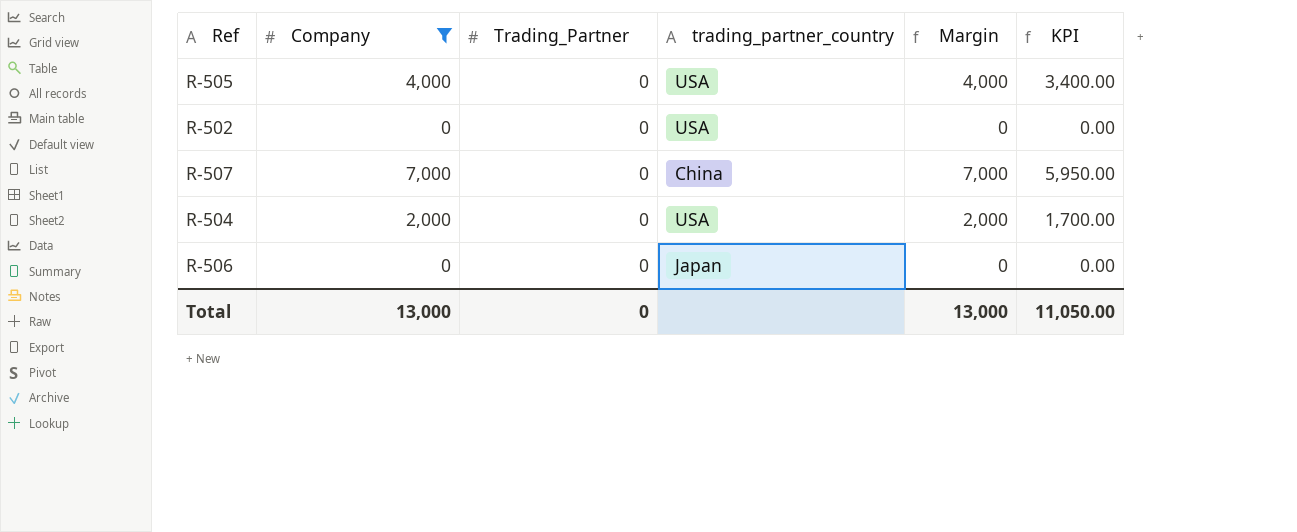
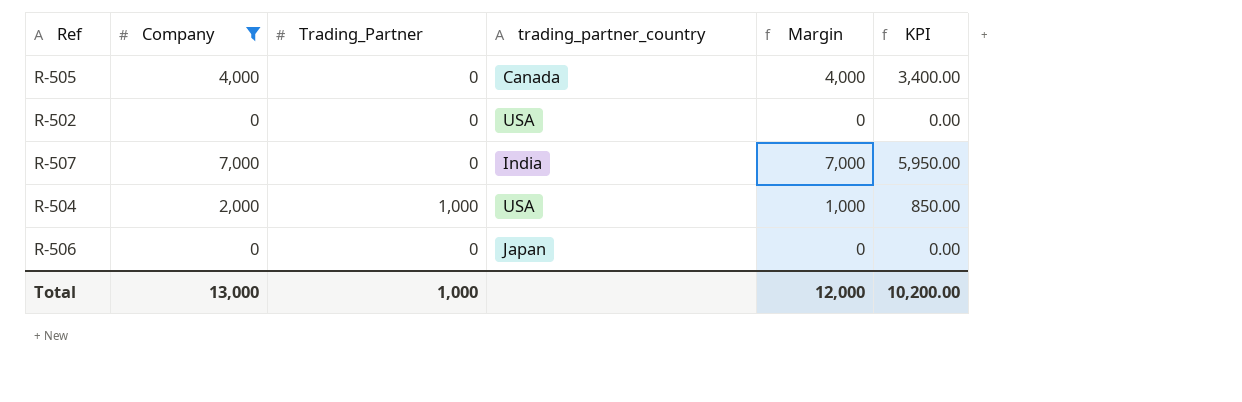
R-505 | trading_partner_country: USA -> Canada
R-507 | trading_partner_country: China -> India
R-504 | Trading_Partner: 0 -> 1,000
R-504 | Margin: 2,000 -> 1,000
R-504 | KPI: 1,700.00 -> 850.00
Total | Trading_Partner: 0 -> 1,000
Total | Margin: 13,000 -> 12,000
Total | KPI: 11,050.00 -> 10,200.00

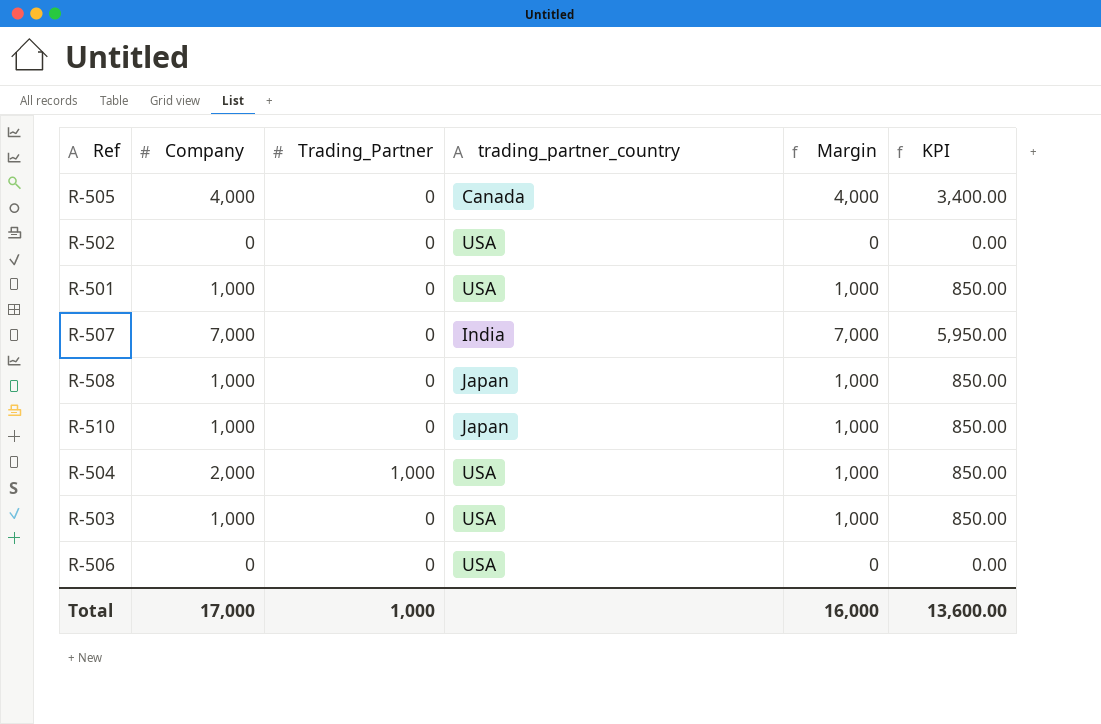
filter: Company != 1,000 -> none
R-506 | trading_partner_country: Japan -> USA
Total | Company: 13,000 -> 17,000
Total | Margin: 12,000 -> 16,000
Total | KPI: 10,200.00 -> 13,600.00

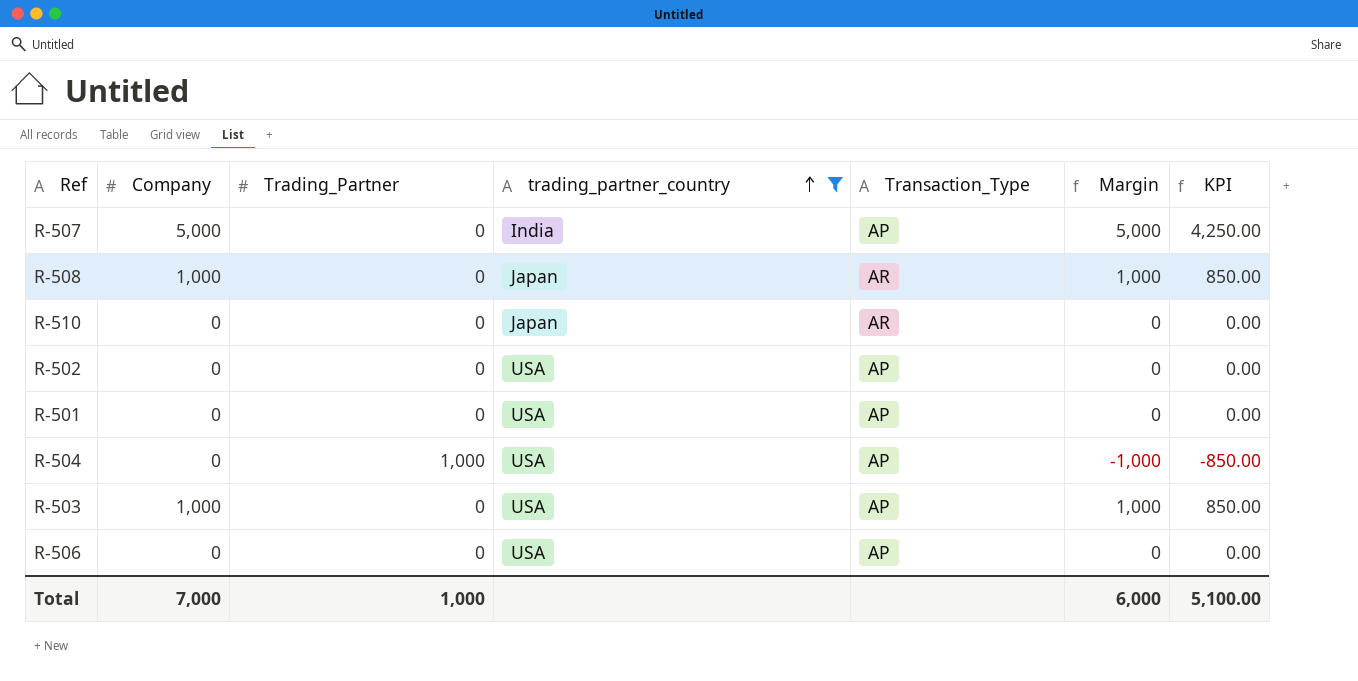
filter: none -> trading_partner_country != Canada
row order: none -> trading_partner_country ascending
column Transaction_Type | position: none -> 5
R-507 | Company: 7,000 -> 5,000
R-507 | Margin: 7,000 -> 5,000
R-507 | KPI: 5,950.00 -> 4,250.00
R-510 | Company: 1,000 -> 0
R-510 | Margin: 1,000 -> 0
R-510 | KPI: 850.00 -> 0.00
R-501 | Company: 1,000 -> 0
R-501 | Margin: 1,000 -> 0
R-501 | KPI: 850.00 -> 0.00
R-504 | Company: 2,000 -> 0
R-504 | Margin: 1,000 -> -1,000
R-504 | KPI: 850.00 -> -850.00
Total | Company: 17,000 -> 7,000
Total | Margin: 16,000 -> 6,000
Total | KPI: 13,600.00 -> 5,100.00

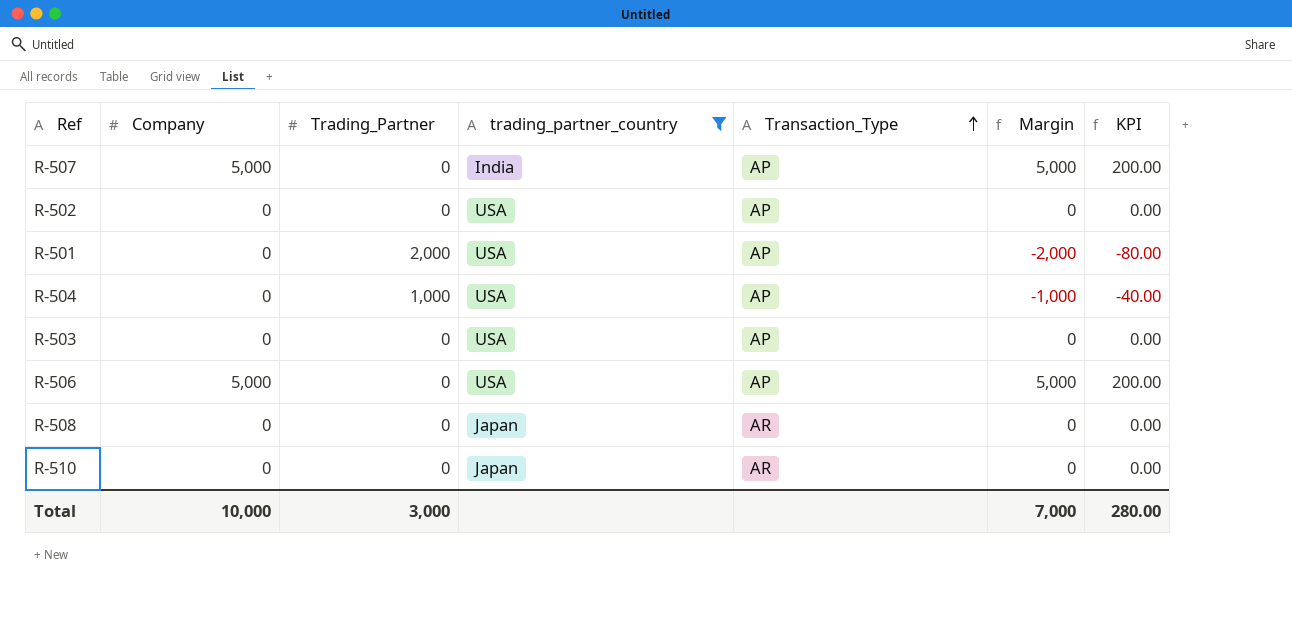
row order: trading_partner_country ascending -> Transaction_Type ascending
column KPI | formula: [Margin] * 0.85 -> [Margin] * 0.04
R-501 | Trading_Partner: 0 -> 2,000
R-501 | Margin: 0 -> -2,000
R-503 | Company: 1,000 -> 0
R-503 | Margin: 1,000 -> 0
R-506 | Company: 0 -> 5,000
R-506 | Margin: 0 -> 5,000
R-508 | Company: 1,000 -> 0
R-508 | Margin: 1,000 -> 0
Total | Company: 7,000 -> 10,000
Total | Trading_Partner: 1,000 -> 3,000
Total | Margin: 6,000 -> 7,000
Total | KPI: 5,100.00 -> 280.00

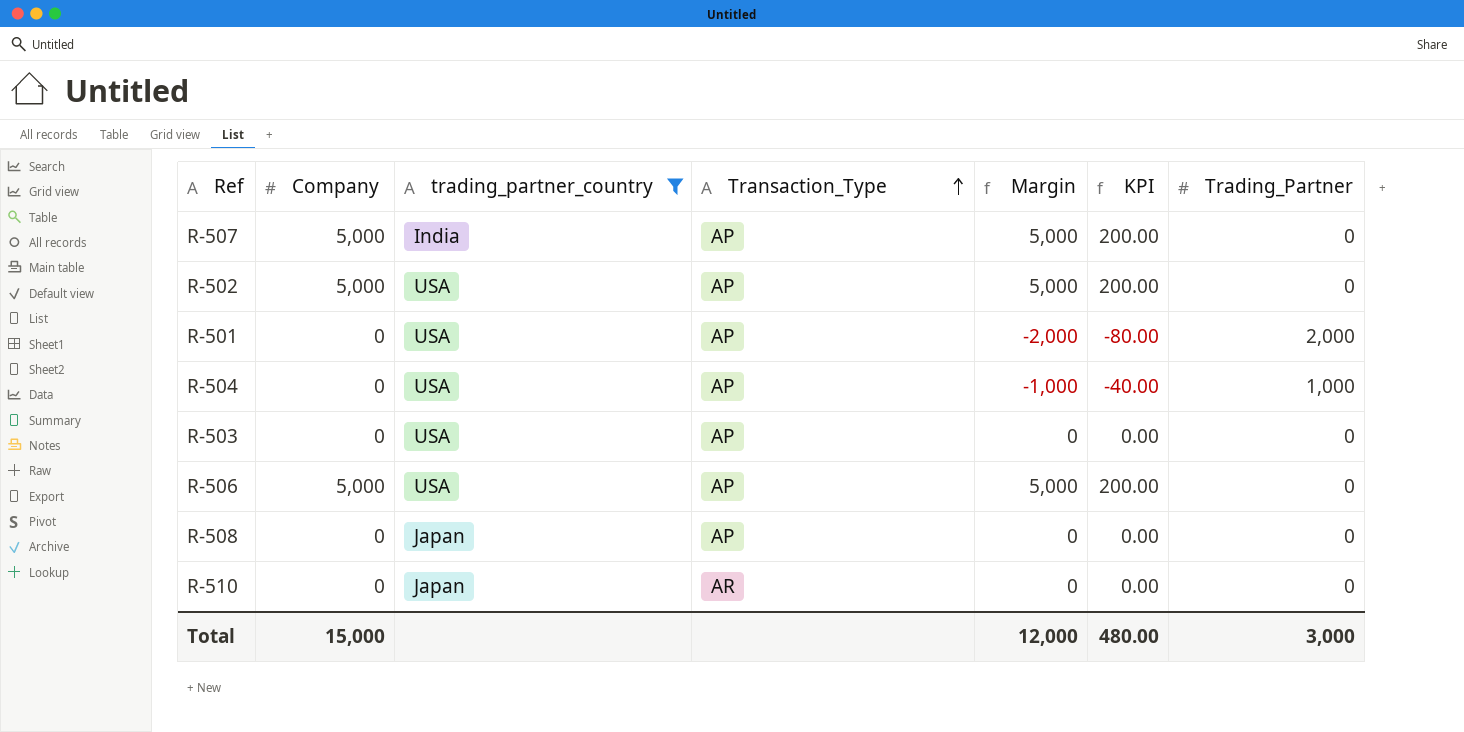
column Trading_Partner | position: 3 -> 7
R-502 | Company: 0 -> 5,000
R-502 | Margin: 0 -> 5,000
R-502 | KPI: 0.00 -> 200.00
R-508 | Transaction_Type: AR -> AP
Total | Company: 10,000 -> 15,000
Total | Margin: 7,000 -> 12,000
Total | KPI: 280.00 -> 480.00

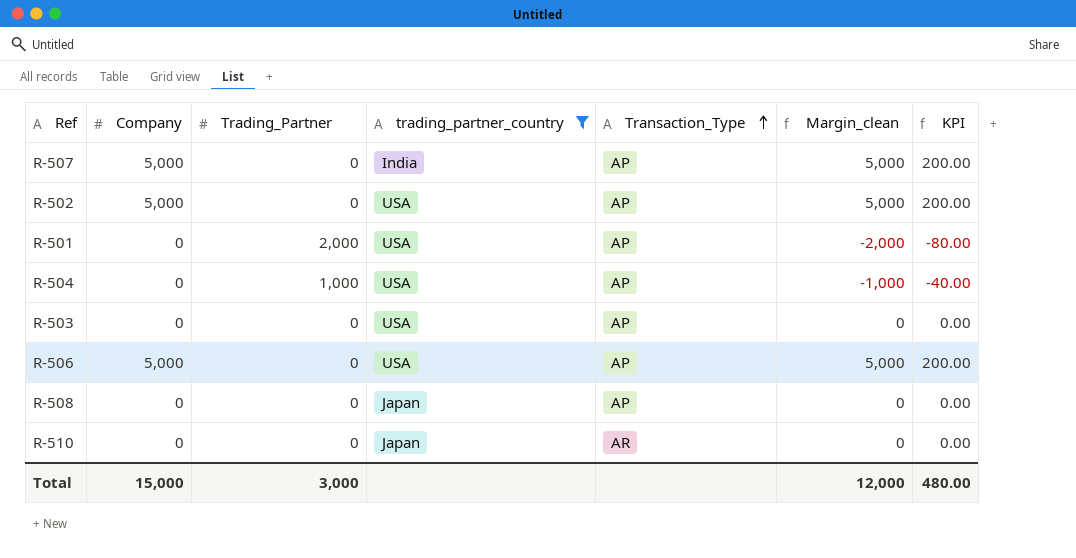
column Trading_Partner | position: 7 -> 3
column name: Margin -> Margin_clean

